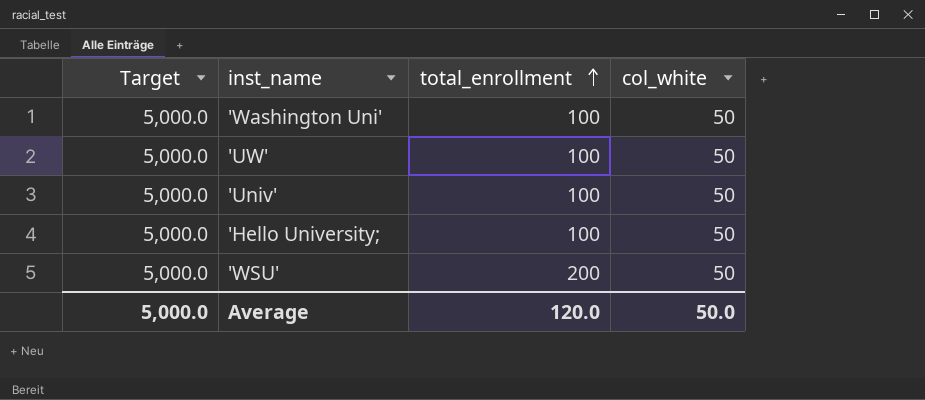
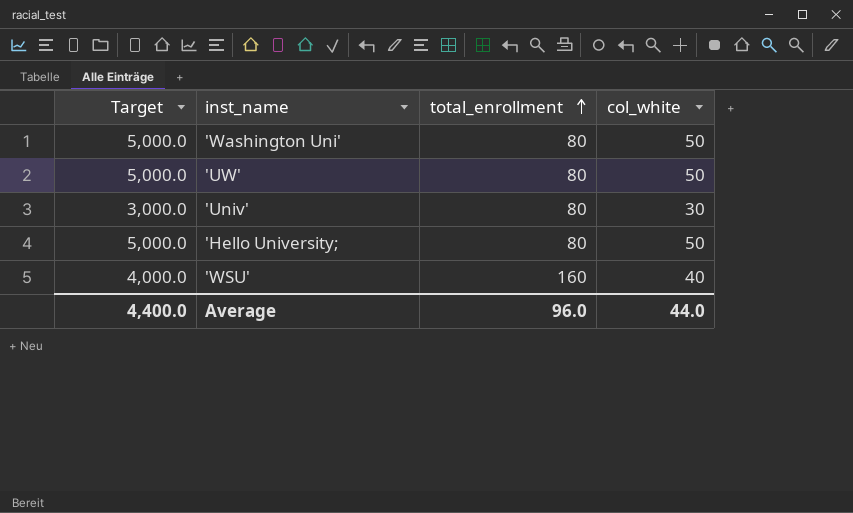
'Washington Uni' | total_enrollment: 100 -> 80
'UW' | total_enrollment: 100 -> 80
'Univ' | Target: 5,000.0 -> 3,000.0
'Univ' | total_enrollment: 100 -> 80
'Univ' | col_white: 50 -> 30
'Hello University; | total_enrollment: 100 -> 80
'WSU' | Target: 5,000.0 -> 4,000.0
'WSU' | total_enrollment: 200 -> 160
'WSU' | col_white: 50 -> 40
Average | Target: 5,000.0 -> 4,400.0
Average | total_enrollment: 120.0 -> 96.0
Average | col_white: 50.0 -> 44.0

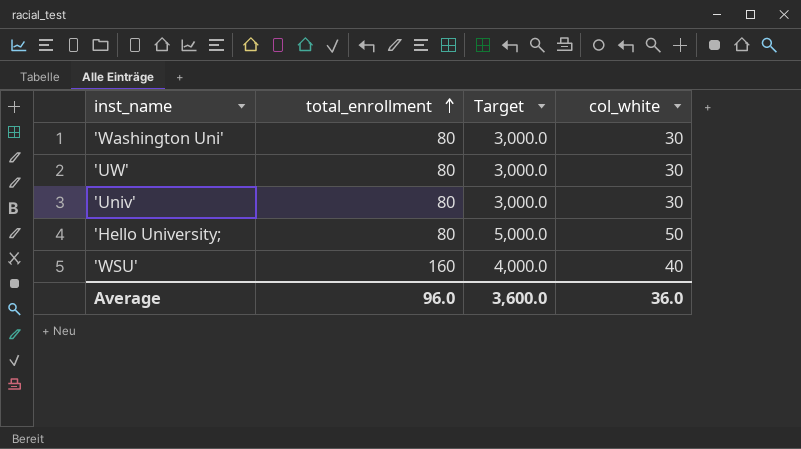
column Target | position: 1 -> 3
'Washington Uni' | Target: 5,000.0 -> 3,000.0
'Washington Uni' | col_white: 50 -> 30
'UW' | Target: 5,000.0 -> 3,000.0
'UW' | col_white: 50 -> 30
Average | Target: 4,400.0 -> 3,600.0
Average | col_white: 44.0 -> 36.0

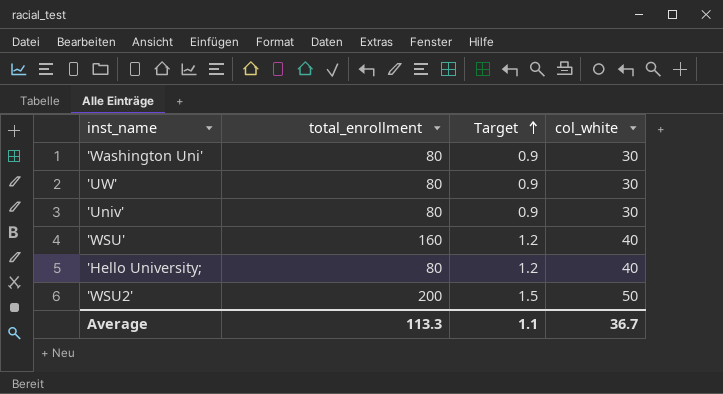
row order: total_enrollment ascending -> Target ascending
column Target | formula: [col_white] * 100 -> [col_white] * 0.03
'Hello University; | col_white: 50 -> 40
row 'WSU2': none -> 200 | 1.5 | 50
Average | total_enrollment: 96.0 -> 113.3
Average | Target: 3,600.0 -> 1.1
Average | col_white: 36.0 -> 36.7

